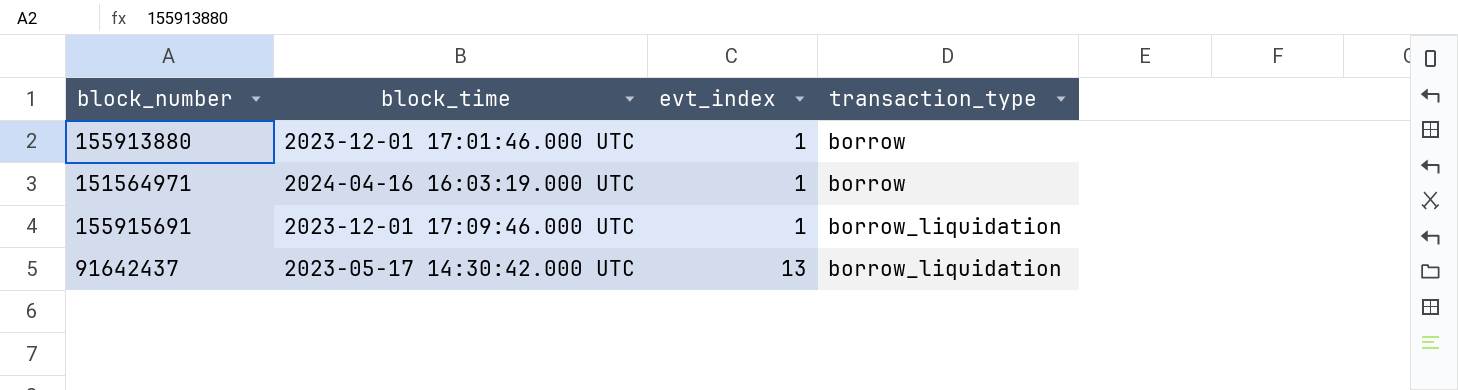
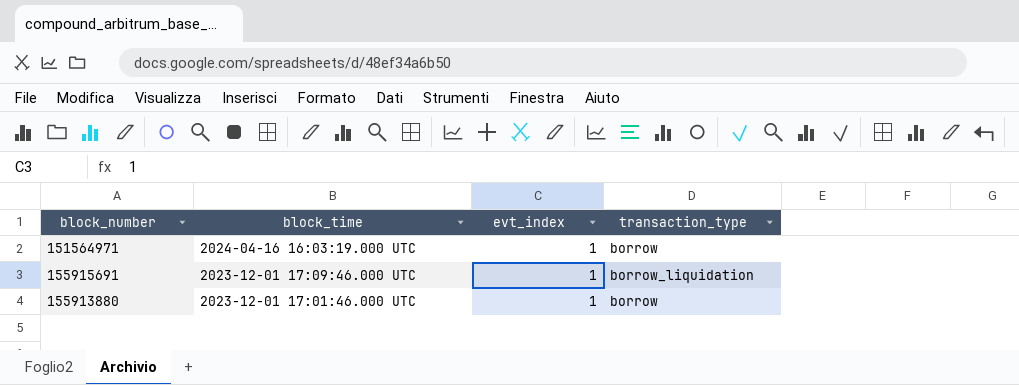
row order: evt_index ascending -> block_time descending
row 91642437: 2023-05-17 14:30:42.000 UTC | 13 | borrow_liquidation -> none

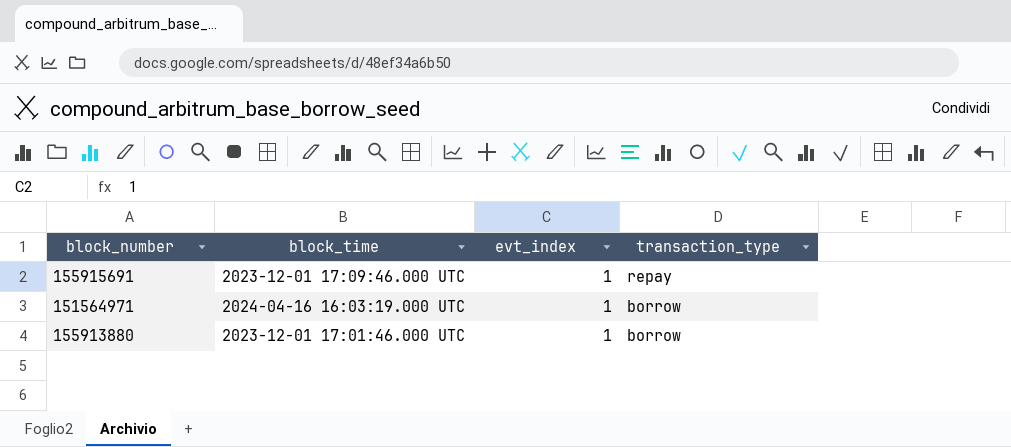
row order: block_time descending -> transaction_type descending
155915691 | transaction_type: borrow_liquidation -> repay

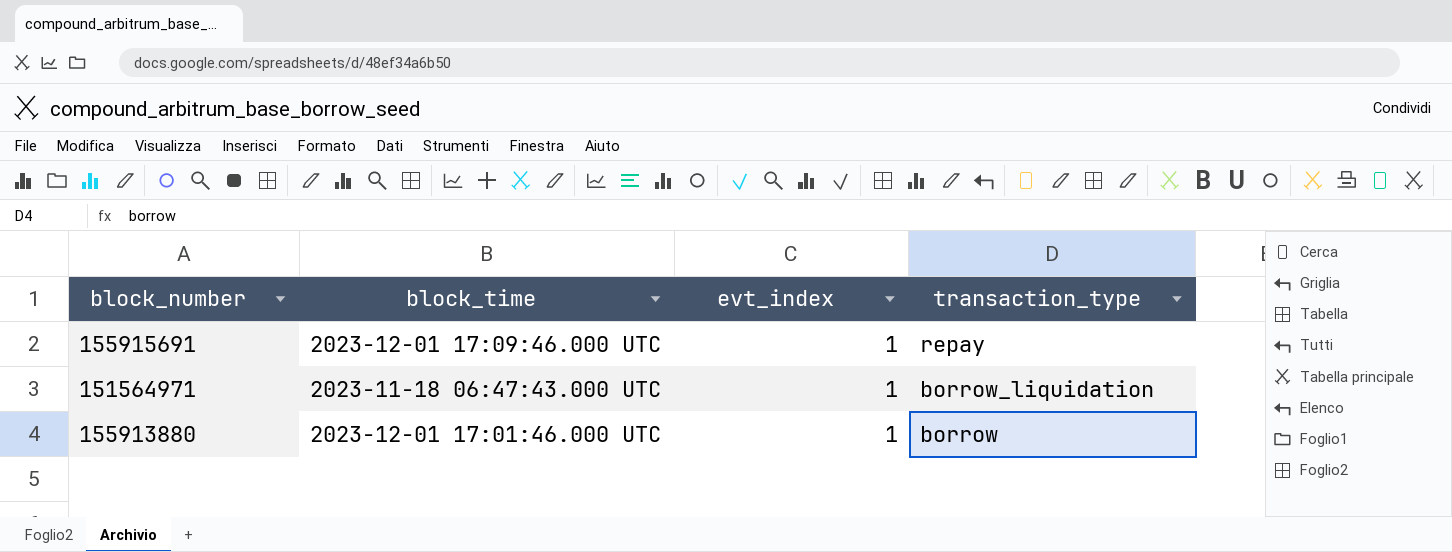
151564971 | block_time: 2024-04-16 16:03:19.000 UTC -> 2023-11-18 06:47:43.000 UTC
151564971 | transaction_type: borrow -> borrow_liquidation

